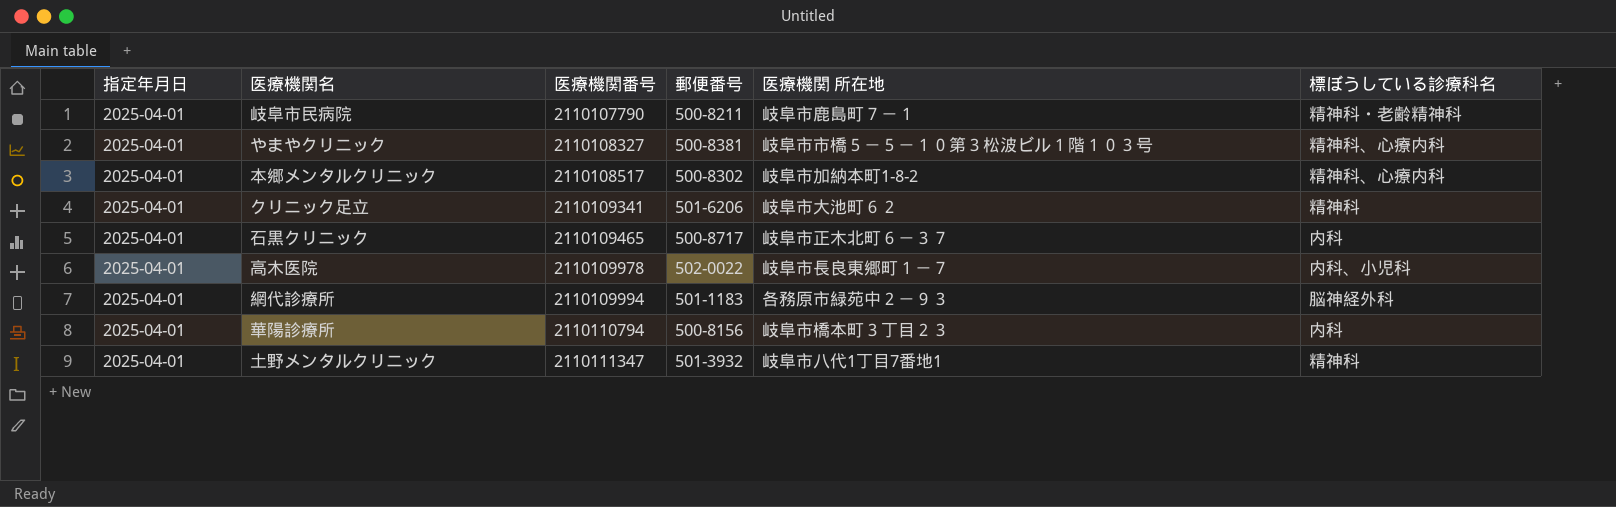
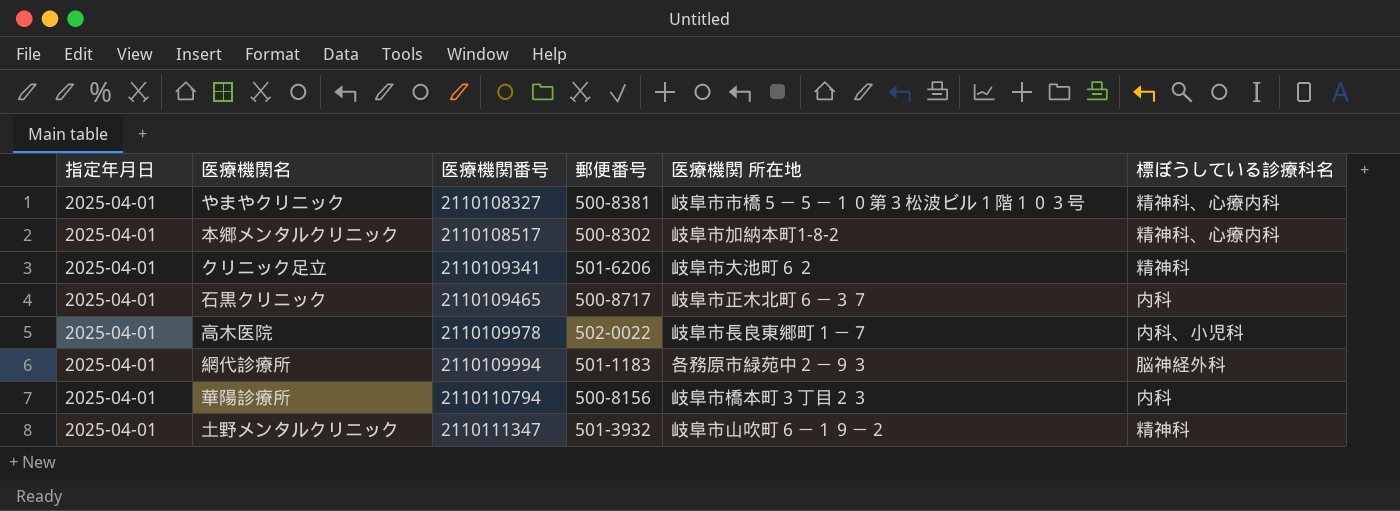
row 岐阜市民病院: 2025-04-01 | 2110107790 | 500-8211 | 岐阜市鹿島町７－１ | 精神科・老齢精神科 -> none
土野メンタルクリニック | 医療機関 所在地: 岐阜市八代1丁目7番地1 -> 岐阜市山吹町６－１９－２

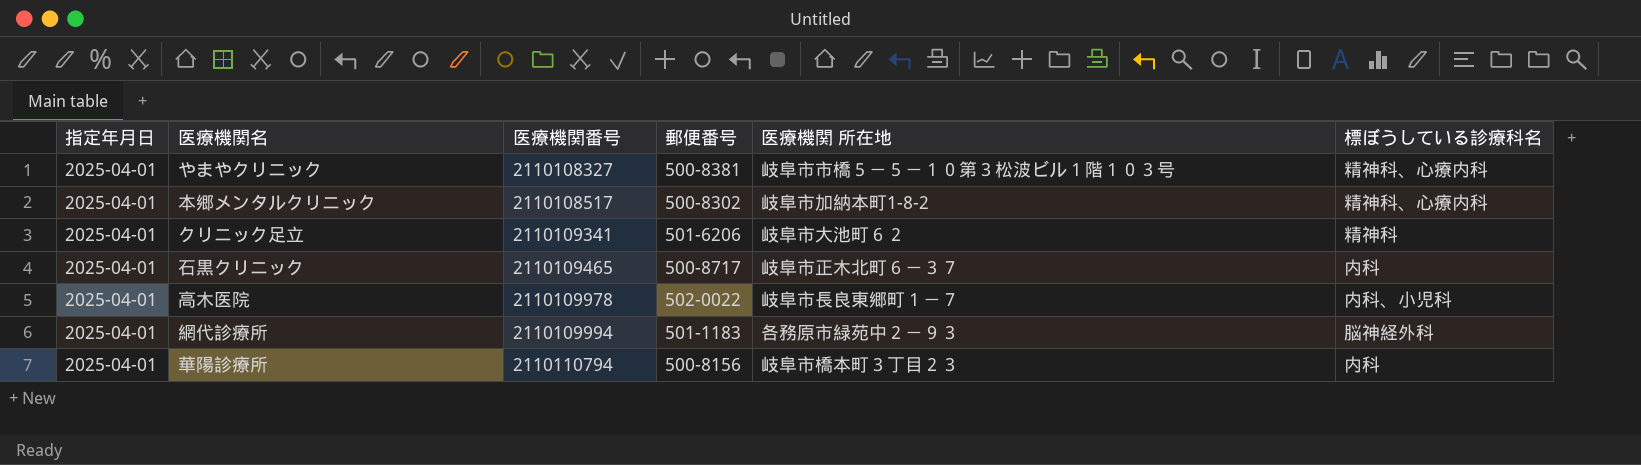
row 土野メンタルクリニック: 2025-04-01 | 2110111347 | 501-3932 | 岐阜市山吹町６－１９－２ | 精神科 -> none

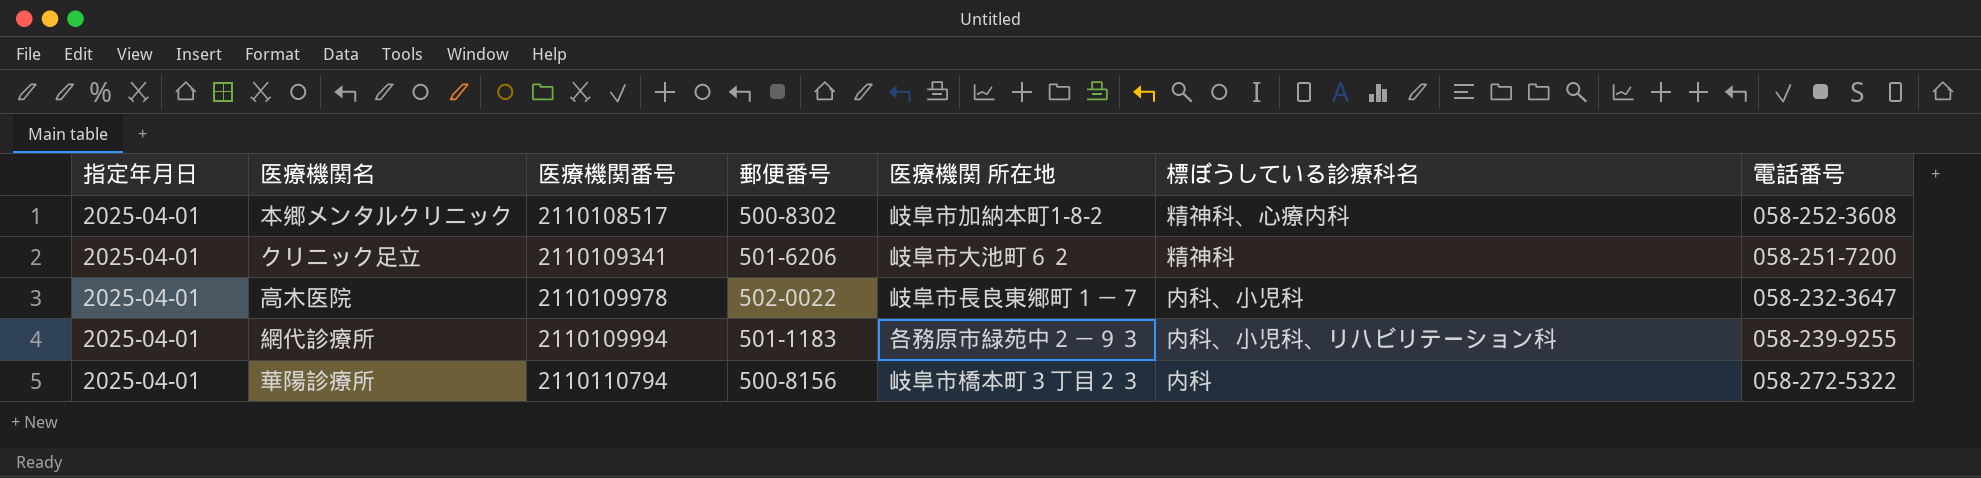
column 電話番号 | position: none -> 7
row やまやクリニック: 2025-04-01 | 2110108327 | 500-8381 | 岐阜市市橋５－５－１０第３松波ビル１階１０３号 | 精神科、心療内科 -> none
row 石黒クリニック: 2025-04-01 | 2110109465 | 500-8717 | 岐阜市正木北町６－３７ | 内科 -> none
網代診療所 | 標ぼうしている診療科名: 脳神経外科 -> 内科、小児科、リハビリテーション科

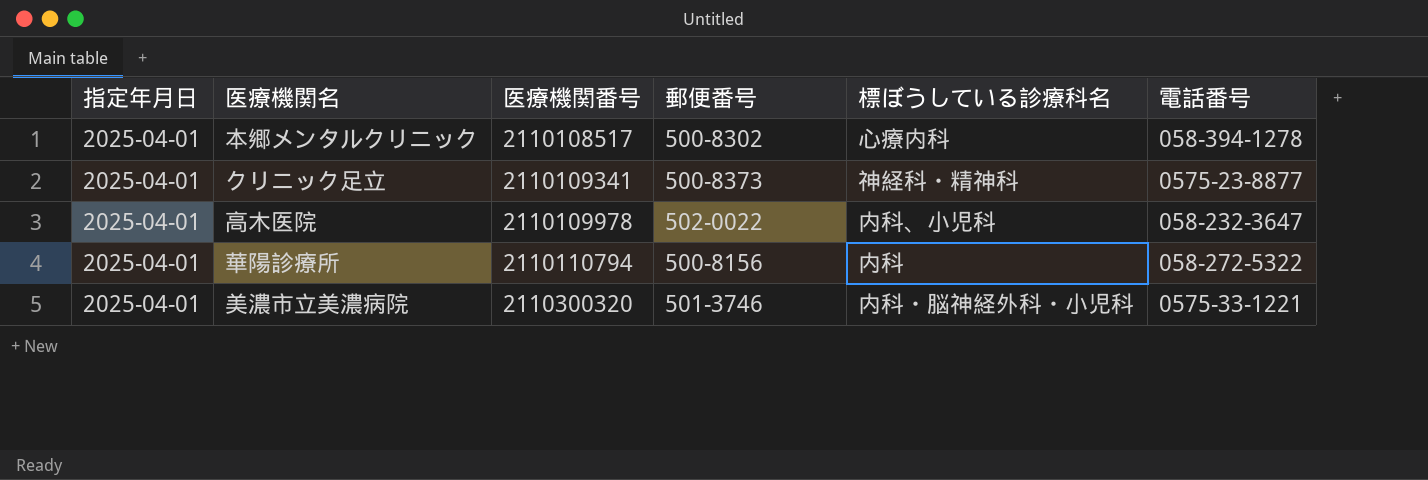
column 医療機関 所在地 | position: 5 -> none
row 網代診療所: 2025-04-01 | 2110109994 | 501-1183 | 各務原市緑苑中２－９３ | 内科、小児科、リハビリテーション科 | 058-239-9255 -> none
本郷メンタルクリニック | 標ぼうしている診療科名: 精神科、心療内科 -> 心療内科
本郷メンタルクリニック | 電話番号: 058-252-3608 -> 058-394-1278
クリニック足立 | 郵便番号: 501-6206 -> 500-8373
クリニック足立 | 標ぼうしている診療科名: 精神科 -> 神経科・精神科
クリニック足立 | 電話番号: 058-251-7200 -> 0575-23-8877
row 美濃市立美濃病院: none -> 2025-04-01 | 2110300320 | 501-3746 | 内科・脳神経外科・小児科 | 0575-33-1221

